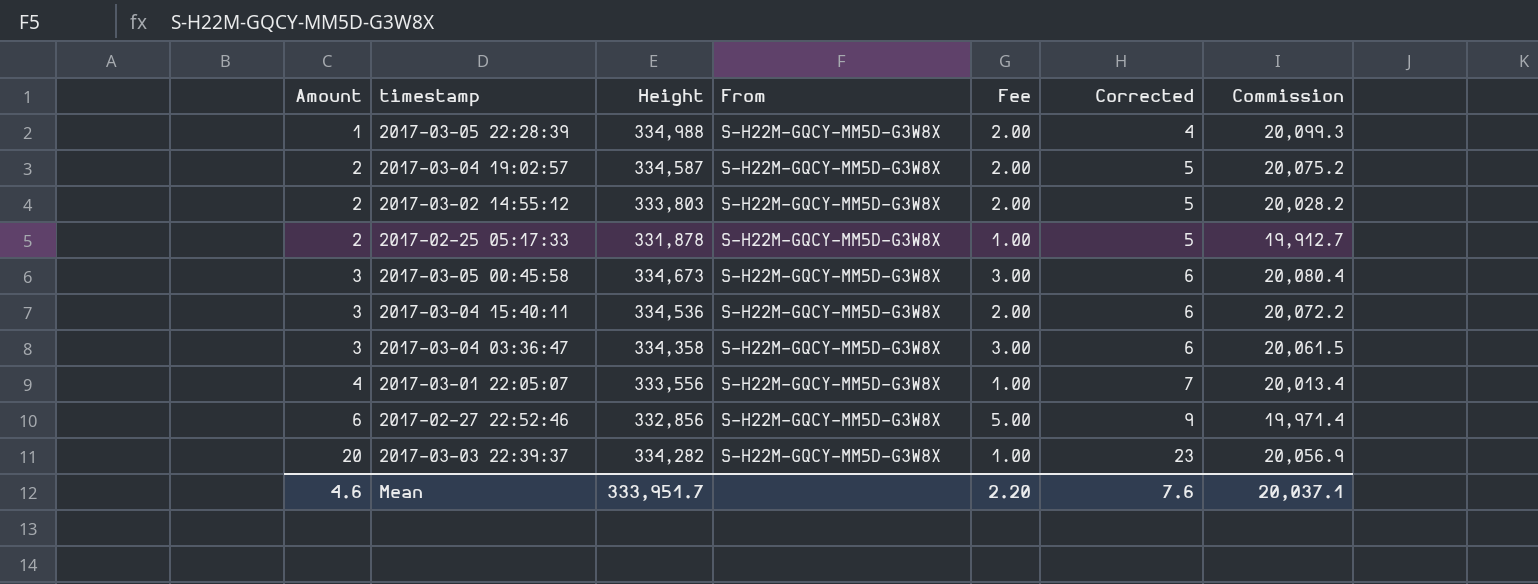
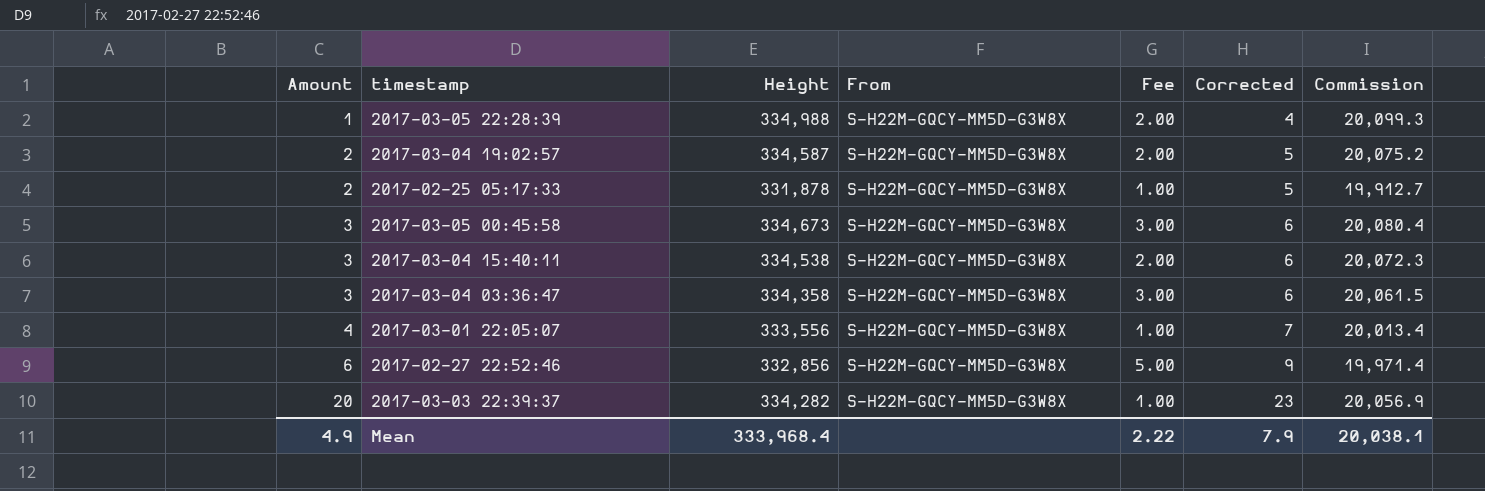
row 2017-03-02 14:55:12: 2 | 333,803 | S-H22M-GQCY-MM5D-G3W8X | 2.00 | 5 | 20,028.2 -> none
2017-03-04 15:40:11 | Height: 334,536 -> 334,538
2017-03-04 15:40:11 | Commission: 20,072.2 -> 20,072.3
Mean | Amount: 4.6 -> 4.9
Mean | Height: 333,951.7 -> 333,968.4
Mean | Fee: 2.20 -> 2.22
Mean | Corrected: 7.6 -> 7.9
Mean | Commission: 20,037.1 -> 20,038.1

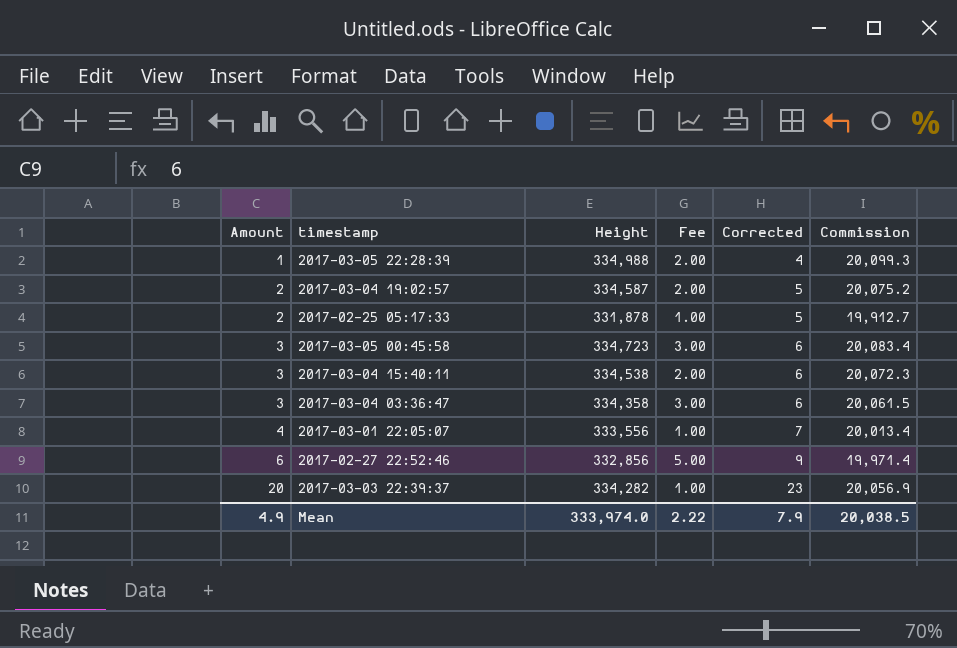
column From | position: 4 -> none
2017-03-05 00:45:58 | Height: 334,673 -> 334,723
2017-03-05 00:45:58 | Commission: 20,080.4 -> 20,083.4
Mean | Height: 333,968.4 -> 333,974.0
Mean | Commission: 20,038.1 -> 20,038.5

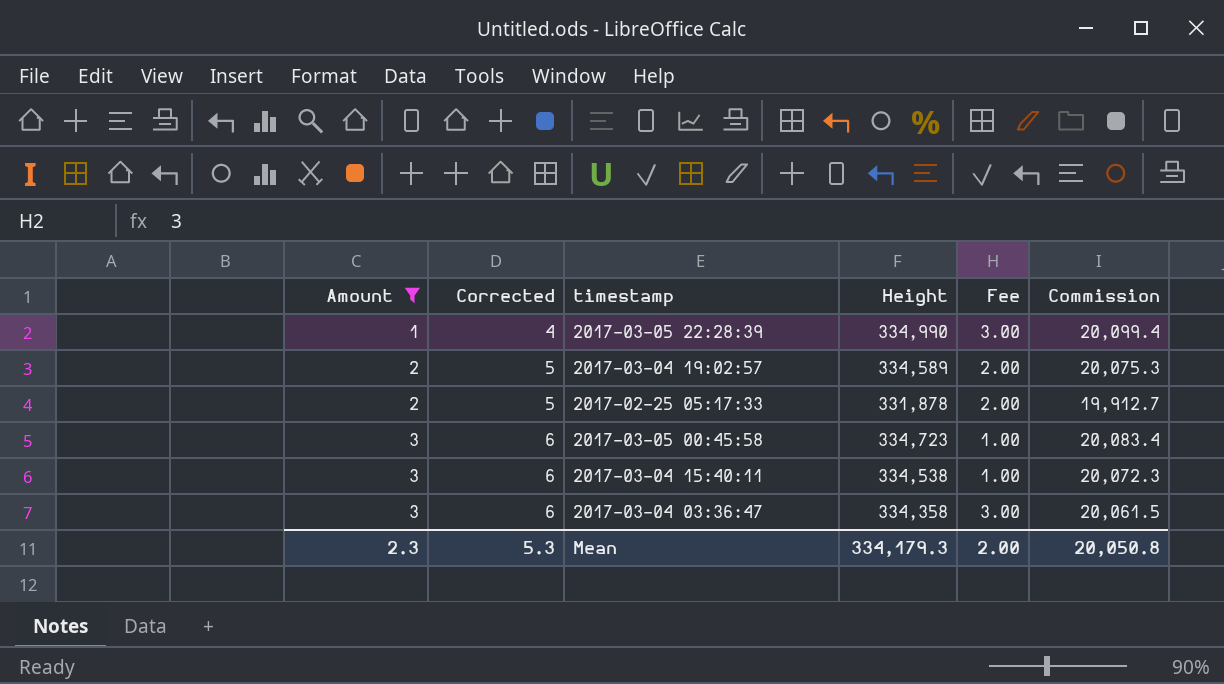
filter: none -> Amount <= 3
column Corrected | position: 5 -> 2
2017-03-05 22:28:39 | Height: 334,988 -> 334,990
2017-03-05 22:28:39 | Fee: 2.00 -> 3.00
2017-03-05 22:28:39 | Commission: 20,099.3 -> 20,099.4
2017-03-04 19:02:57 | Height: 334,587 -> 334,589
2017-03-04 19:02:57 | Commission: 20,075.2 -> 20,075.3
2017-02-25 05:17:33 | Fee: 1.00 -> 2.00
2017-03-05 00:45:58 | Fee: 3.00 -> 1.00
2017-03-04 15:40:11 | Fee: 2.00 -> 1.00
Mean | Amount: 4.9 -> 2.3
Mean | Corrected: 7.9 -> 5.3
Mean | Height: 333,974.0 -> 334,179.3
Mean | Fee: 2.22 -> 2.00
Mean | Commission: 20,038.5 -> 20,050.8

